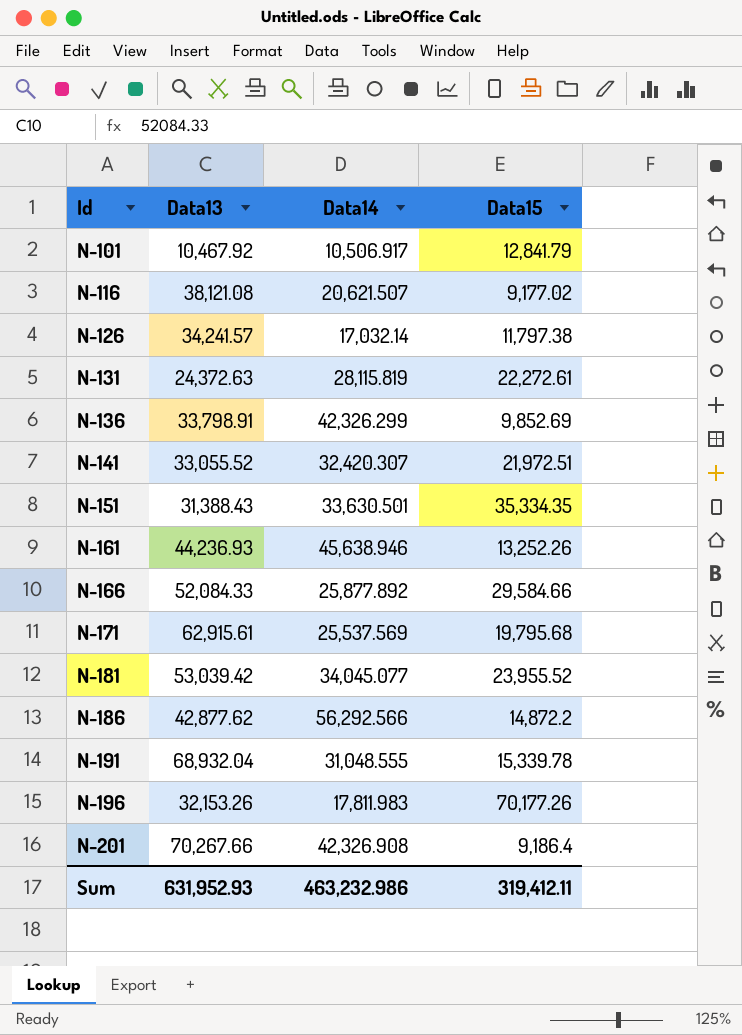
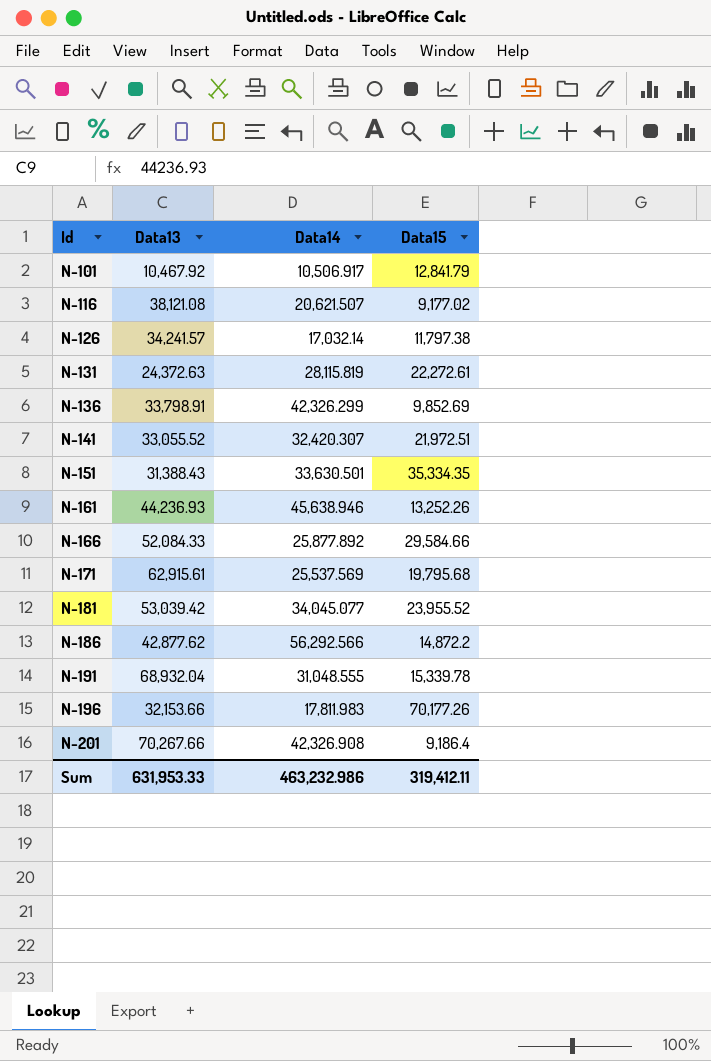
N-196 | Data13: 32,153.26 -> 32,153.66
Sum | Data13: 631,952.93 -> 631,953.33

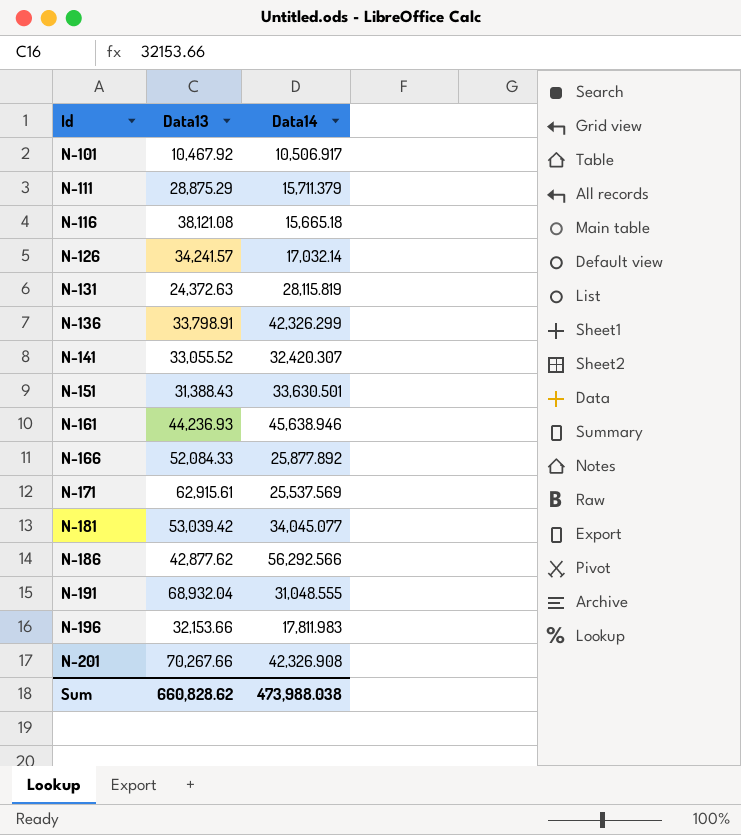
column Data15 | position: 4 -> none
row N-111: none -> 28,875.29 | 15,711.379
N-116 | Data14: 20,621.507 -> 15,665.18
Sum | Data13: 631,953.33 -> 660,828.62
Sum | Data14: 463,232.986 -> 473,988.038

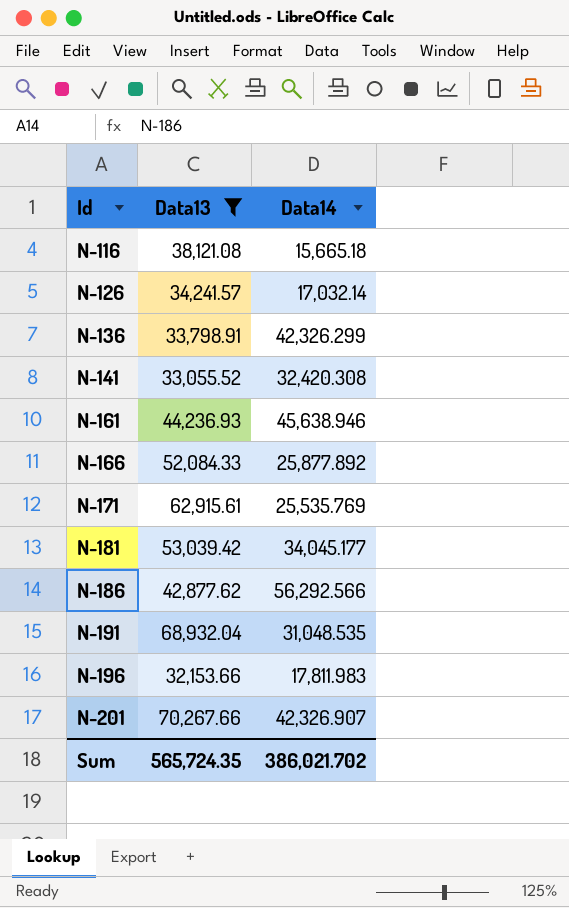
filter: none -> Data13 >= 32,153.66
N-141 | Data14: 32,420.307 -> 32,420.308
N-171 | Data14: 25,537.569 -> 25,535.769
N-181 | Data14: 34,045.077 -> 34,045.177
N-191 | Data14: 31,048.555 -> 31,048.535
N-201 | Data14: 42,326.908 -> 42,326.907
Sum | Data13: 660,828.62 -> 565,724.35
Sum | Data14: 473,988.038 -> 386,021.702

